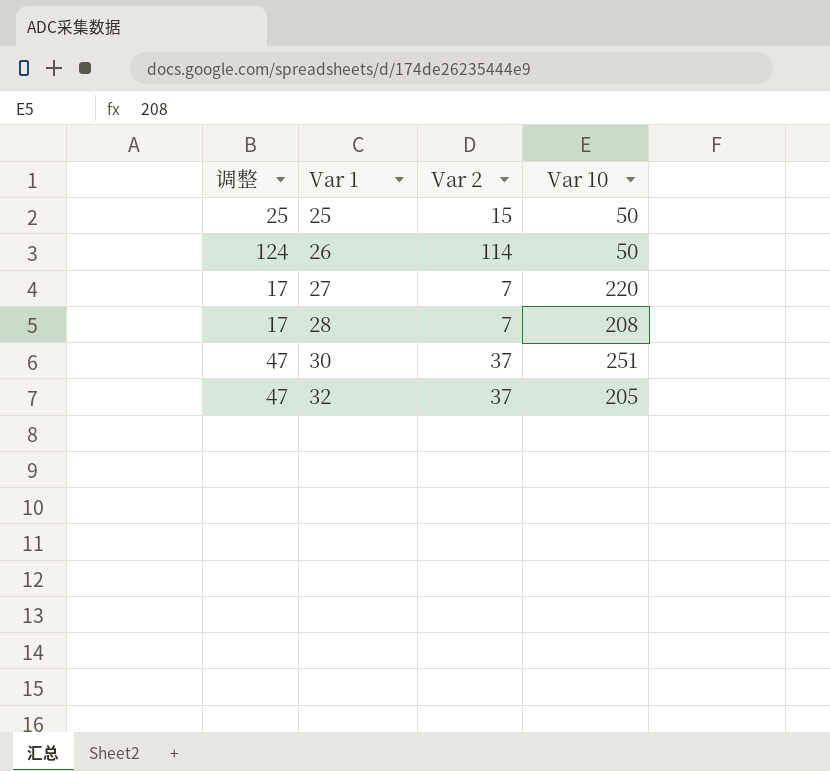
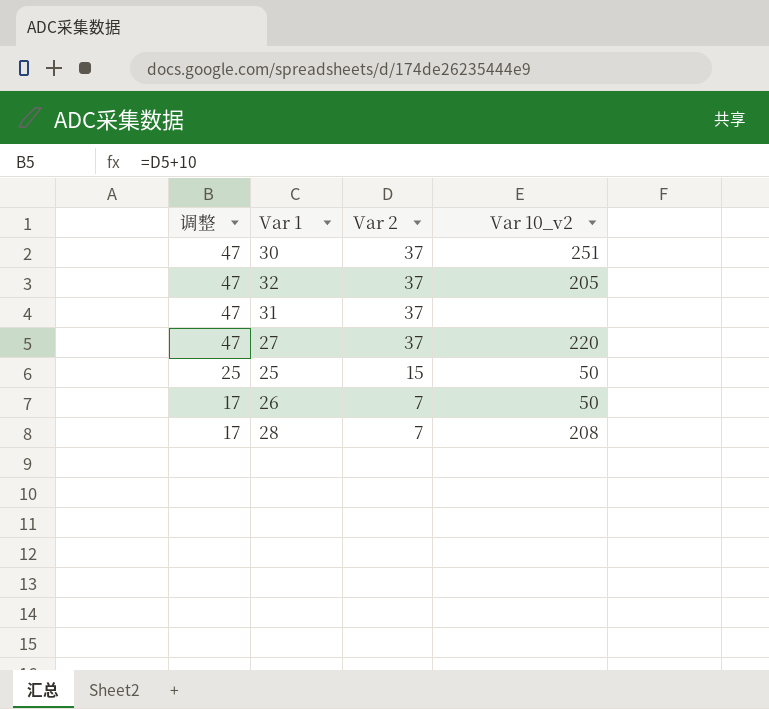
row order: Var 1 ascending -> 调整 descending
column name: Var 10 -> Var 10_v2
row 31: none -> 47 | 37 | none
27 | 调整: 17 -> 47
27 | Var 2: 7 -> 37
26 | 调整: 124 -> 17
26 | Var 2: 114 -> 7

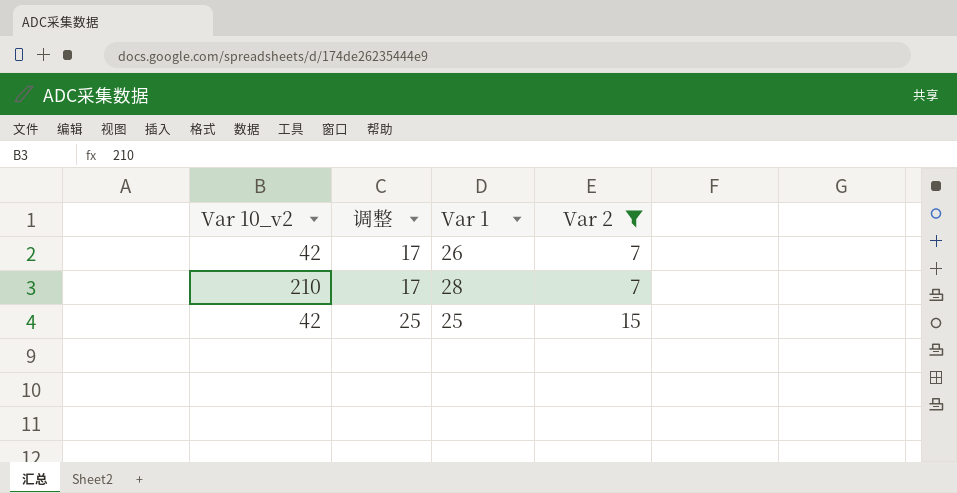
filter: none -> Var 2 != 37
row order: 调整 descending -> 调整 ascending
column Var 10_v2 | position: 4 -> 1
26 | Var 10_v2: 50 -> 42
28 | Var 10_v2: 208 -> 210
25 | Var 10_v2: 50 -> 42

